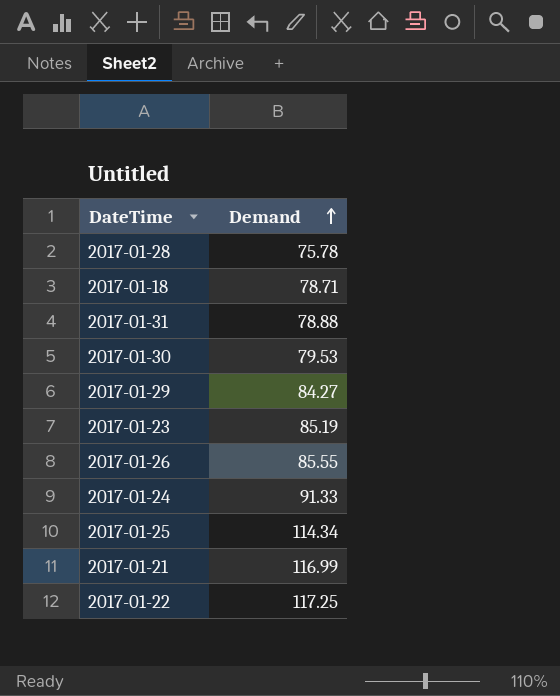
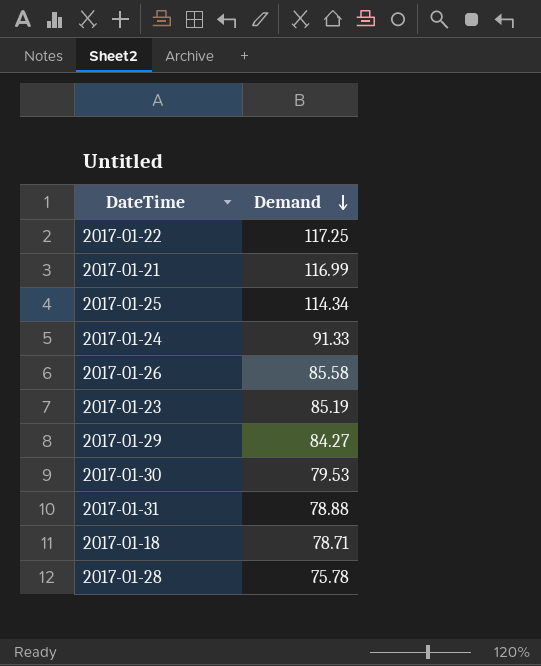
row order: Demand ascending -> Demand descending
2017-01-26 | Demand: 85.55 -> 85.58

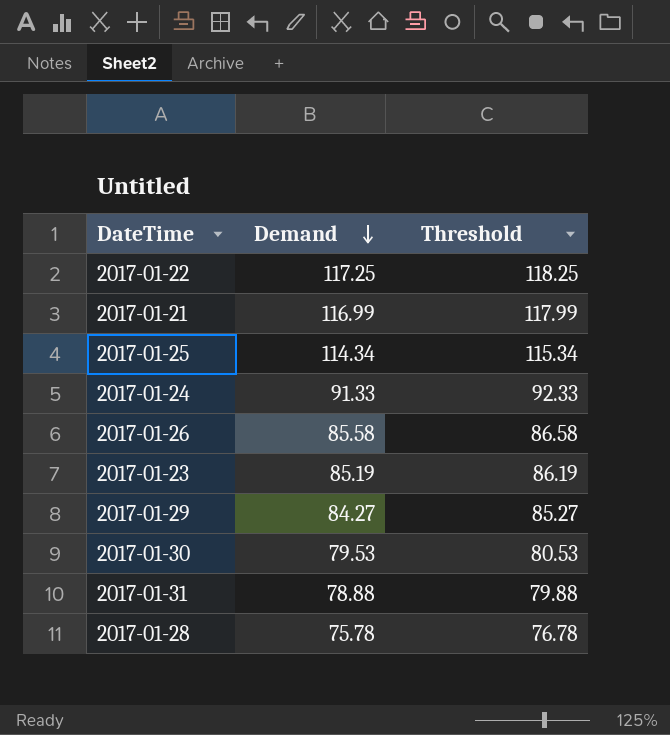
column Threshold | formula: none -> [Demand] + 1
row 2017-01-18: 78.71 -> none

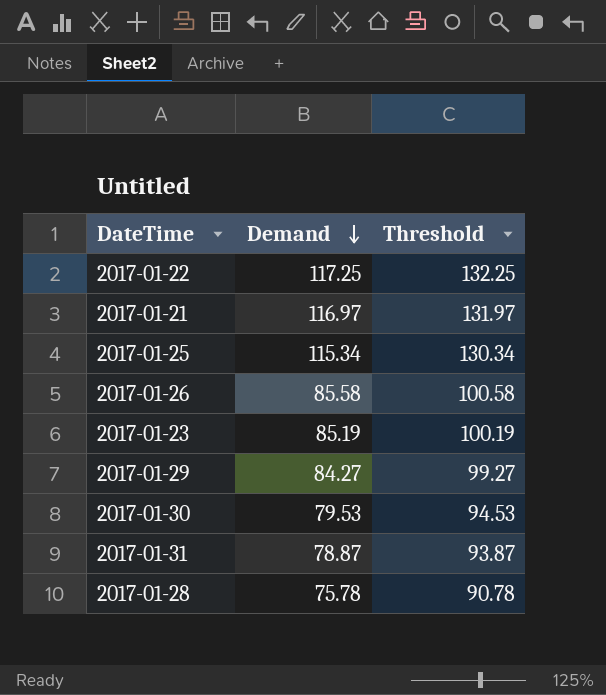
column Threshold | formula: [Demand] + 1 -> [Demand] + 15
row 2017-01-24: 91.33 | 92.33 -> none
2017-01-21 | Demand: 116.99 -> 116.97
2017-01-25 | Demand: 114.34 -> 115.34
2017-01-31 | Demand: 78.88 -> 78.87

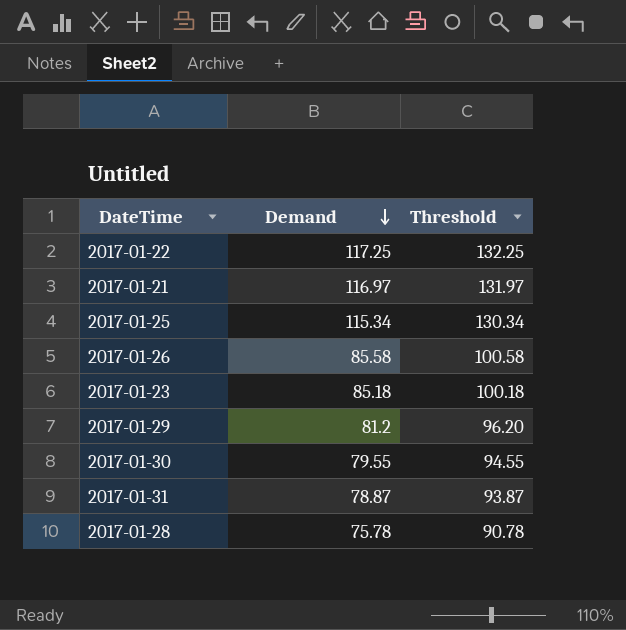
2017-01-23 | Demand: 85.19 -> 85.18
2017-01-23 | Threshold: 100.19 -> 100.18
2017-01-29 | Demand: 84.27 -> 81.2
2017-01-29 | Threshold: 99.27 -> 96.20
2017-01-30 | Demand: 79.53 -> 79.55
2017-01-30 | Threshold: 94.53 -> 94.55

